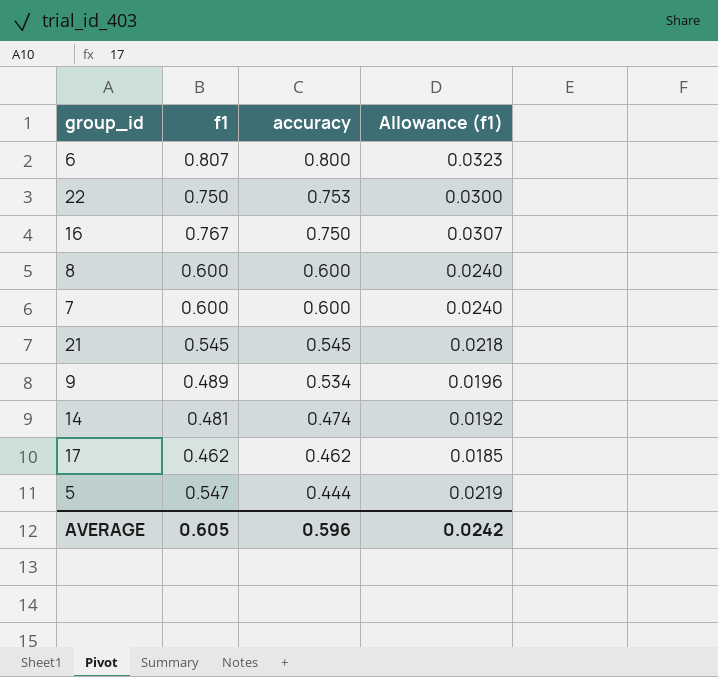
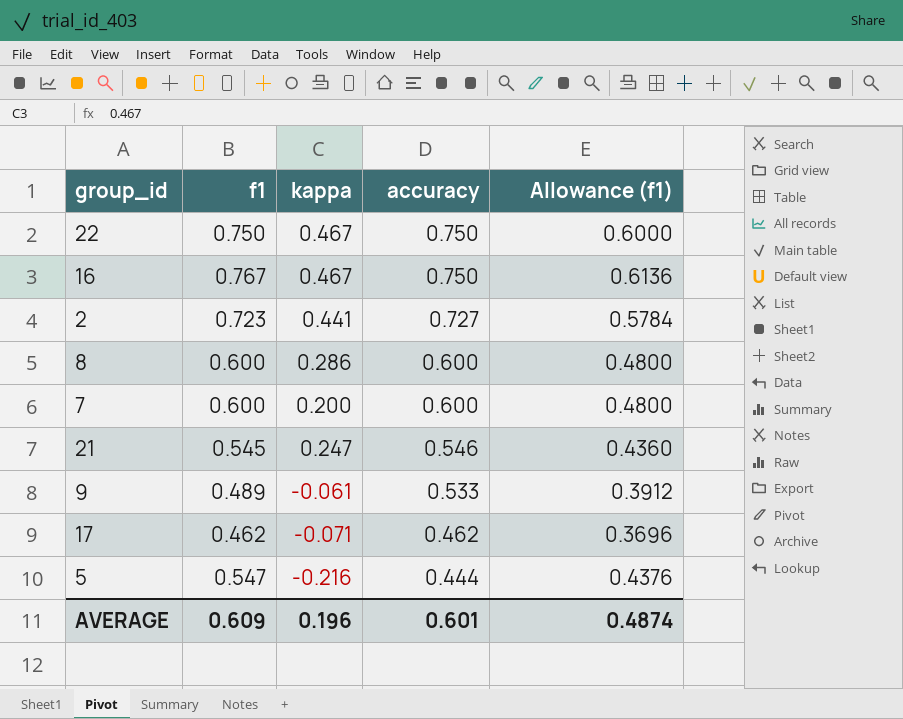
column kappa | position: none -> 3
column Allowance (f1) | formula: [f1] * 0.04 -> [f1] * 0.8
row 6: 0.807 | 0.800 | 0.0323 -> none
row 14: 0.481 | 0.474 | 0.0192 -> none
22 | accuracy: 0.753 -> 0.750
row 2: none -> 0.723 | 0.441 | 0.727 | 0.5784
21 | accuracy: 0.545 -> 0.546
9 | accuracy: 0.534 -> 0.533
AVERAGE | f1: 0.605 -> 0.609
AVERAGE | accuracy: 0.596 -> 0.601
AVERAGE | Allowance (f1): 0.0242 -> 0.4874

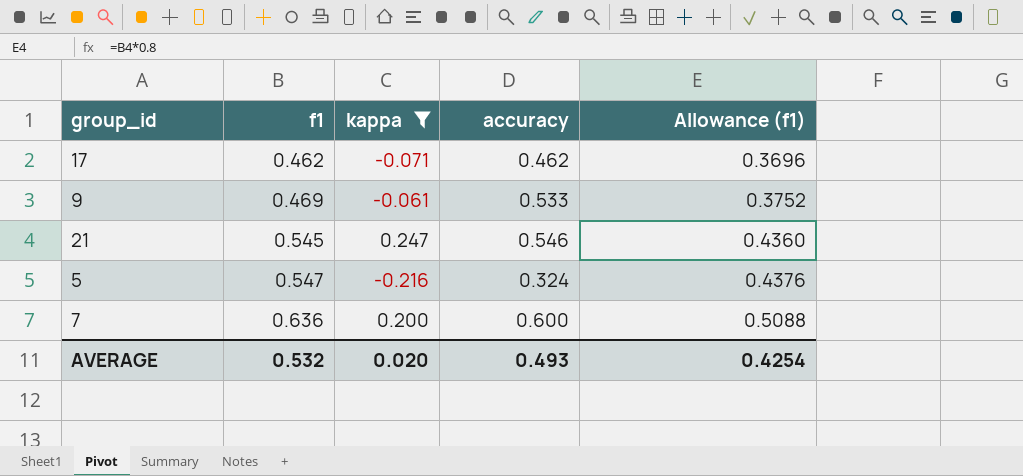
filter: none -> kappa <= 0.247
row order: accuracy descending -> f1 ascending
9 | f1: 0.489 -> 0.469
9 | Allowance (f1): 0.3912 -> 0.3752
5 | accuracy: 0.444 -> 0.324
7 | f1: 0.600 -> 0.636
7 | Allowance (f1): 0.4800 -> 0.5088
AVERAGE | f1: 0.609 -> 0.532
AVERAGE | kappa: 0.196 -> 0.020
AVERAGE | accuracy: 0.601 -> 0.493
AVERAGE | Allowance (f1): 0.4874 -> 0.4254

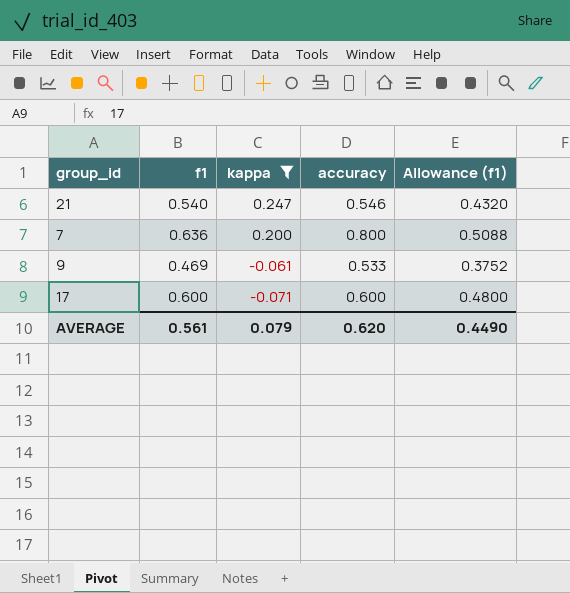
row order: f1 ascending -> kappa descending
row 5: 0.547 | -0.216 | 0.324 | 0.4376 -> none
21 | f1: 0.545 -> 0.540
21 | Allowance (f1): 0.4360 -> 0.4320
7 | accuracy: 0.600 -> 0.800
17 | f1: 0.462 -> 0.600
17 | accuracy: 0.462 -> 0.600
17 | Allowance (f1): 0.3696 -> 0.4800
AVERAGE | f1: 0.532 -> 0.561
AVERAGE | kappa: 0.020 -> 0.079
AVERAGE | accuracy: 0.493 -> 0.620
AVERAGE | Allowance (f1): 0.4254 -> 0.4490

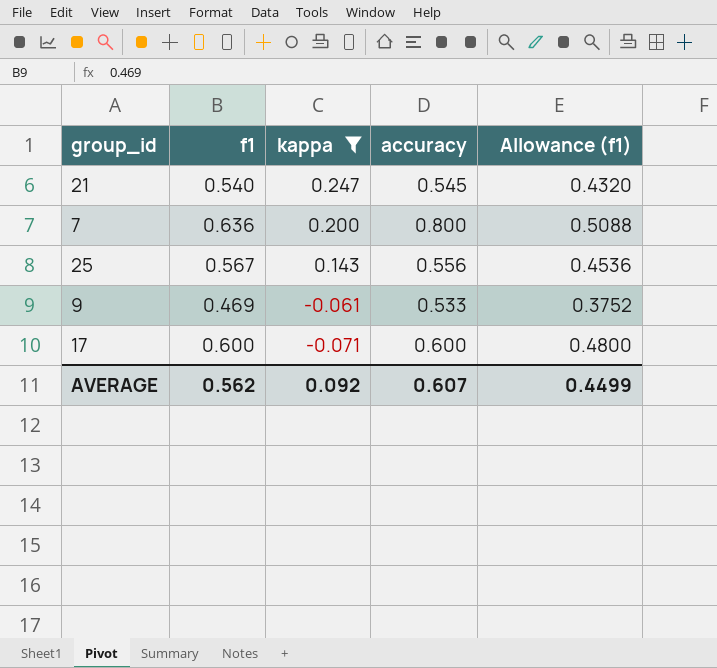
21 | accuracy: 0.546 -> 0.545
row 25: none -> 0.567 | 0.143 | 0.556 | 0.4536
AVERAGE | f1: 0.561 -> 0.562
AVERAGE | kappa: 0.079 -> 0.092
AVERAGE | accuracy: 0.620 -> 0.607
AVERAGE | Allowance (f1): 0.4490 -> 0.4499

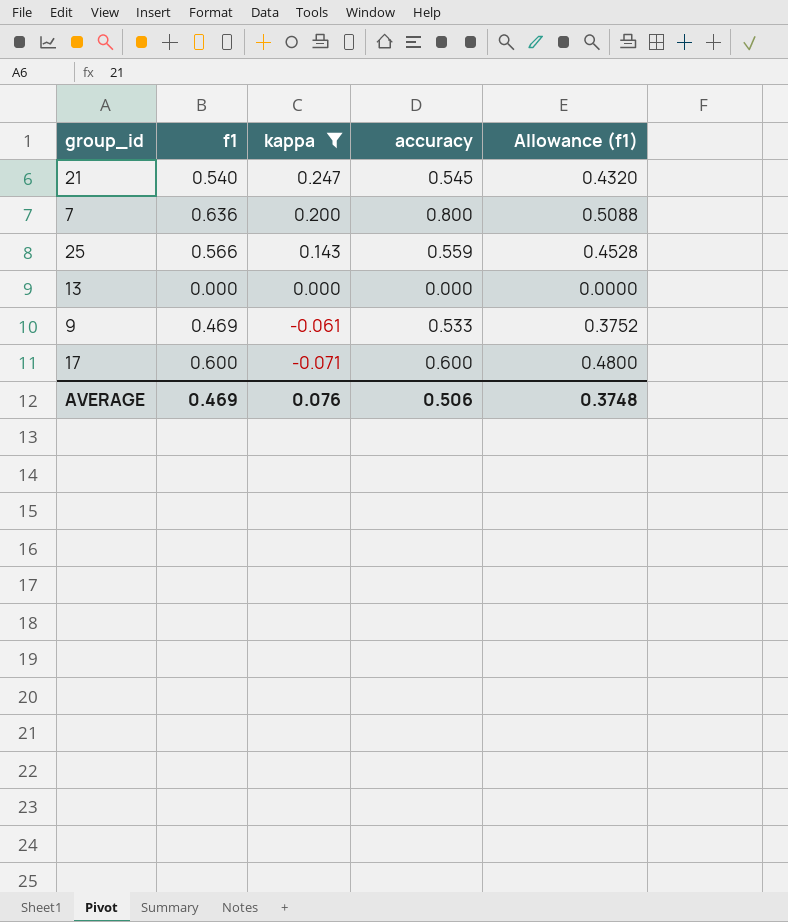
25 | f1: 0.567 -> 0.566
25 | accuracy: 0.556 -> 0.559
25 | Allowance (f1): 0.4536 -> 0.4528
row 13: none -> 0.000 | 0.000 | 0.000 | 0.0000
AVERAGE | f1: 0.562 -> 0.469
AVERAGE | kappa: 0.092 -> 0.076
AVERAGE | accuracy: 0.607 -> 0.506
AVERAGE | Allowance (f1): 0.4499 -> 0.3748

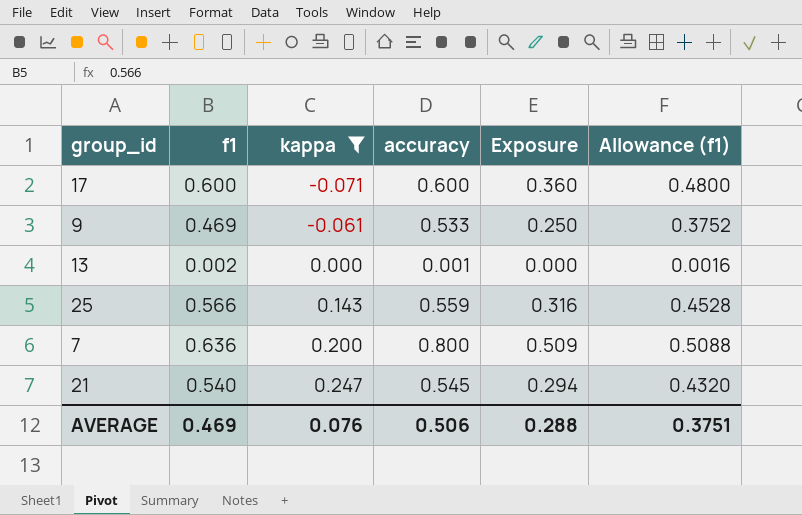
row order: kappa descending -> kappa ascending
column Exposure | formula: none -> [f1] * [accuracy]
13 | f1: 0.000 -> 0.002
13 | accuracy: 0.000 -> 0.001
13 | Allowance (f1): 0.0000 -> 0.0016
AVERAGE | Allowance (f1): 0.3748 -> 0.3751

